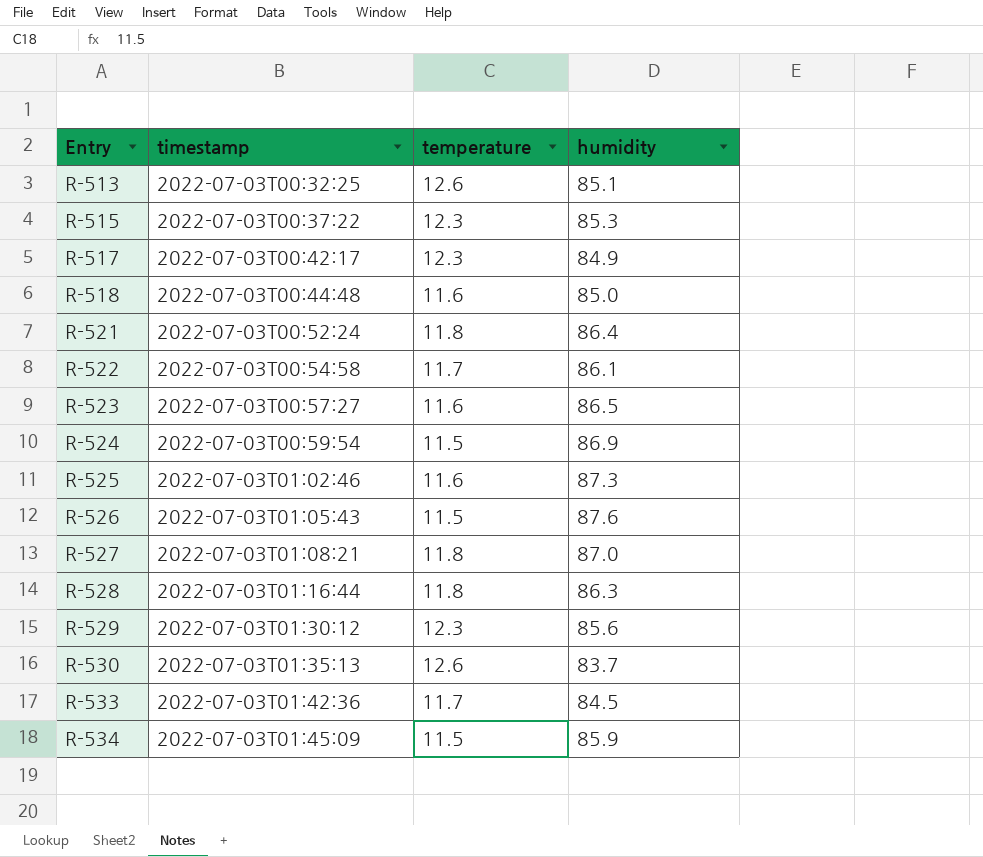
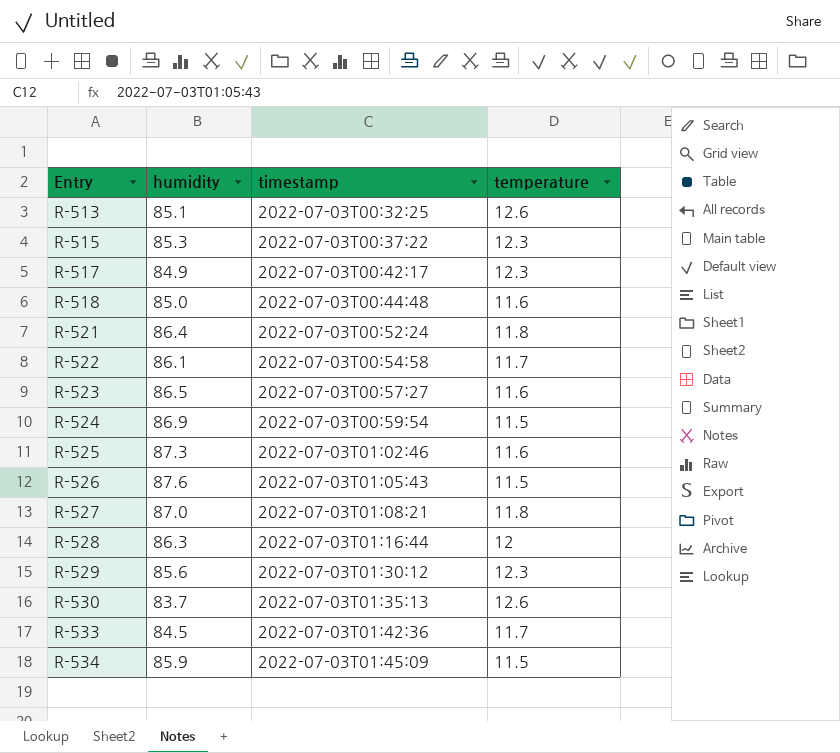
column humidity | position: 4 -> 2
R-528 | temperature: 11.8 -> 12

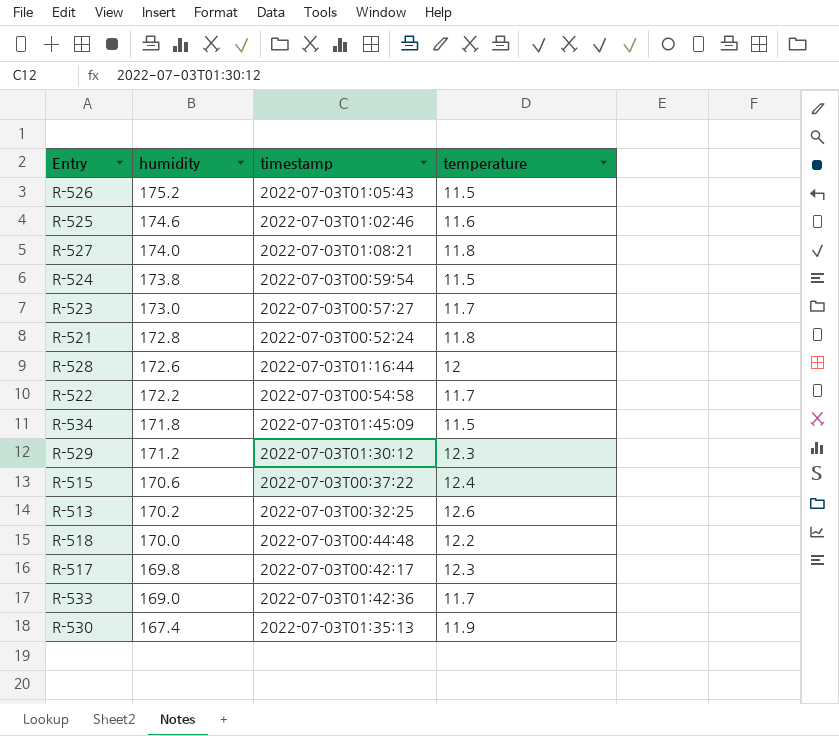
row order: Entry ascending -> humidity descending
R-526 | humidity: 87.6 -> 175.2
R-525 | humidity: 87.3 -> 174.6
R-527 | humidity: 87.0 -> 174.0
R-524 | humidity: 86.9 -> 173.8
R-523 | humidity: 86.5 -> 173.0
R-523 | temperature: 11.6 -> 11.7
R-521 | humidity: 86.4 -> 172.8
R-528 | humidity: 86.3 -> 172.6
R-522 | humidity: 86.1 -> 172.2
R-534 | humidity: 85.9 -> 171.8
R-529 | humidity: 85.6 -> 171.2
R-515 | humidity: 85.3 -> 170.6
R-515 | temperature: 12.3 -> 12.4
R-513 | humidity: 85.1 -> 170.2
R-518 | humidity: 85.0 -> 170.0
R-518 | temperature: 11.6 -> 12.2
R-517 | humidity: 84.9 -> 169.8
R-533 | humidity: 84.5 -> 169.0
R-530 | humidity: 83.7 -> 167.4
R-530 | temperature: 12.6 -> 11.9

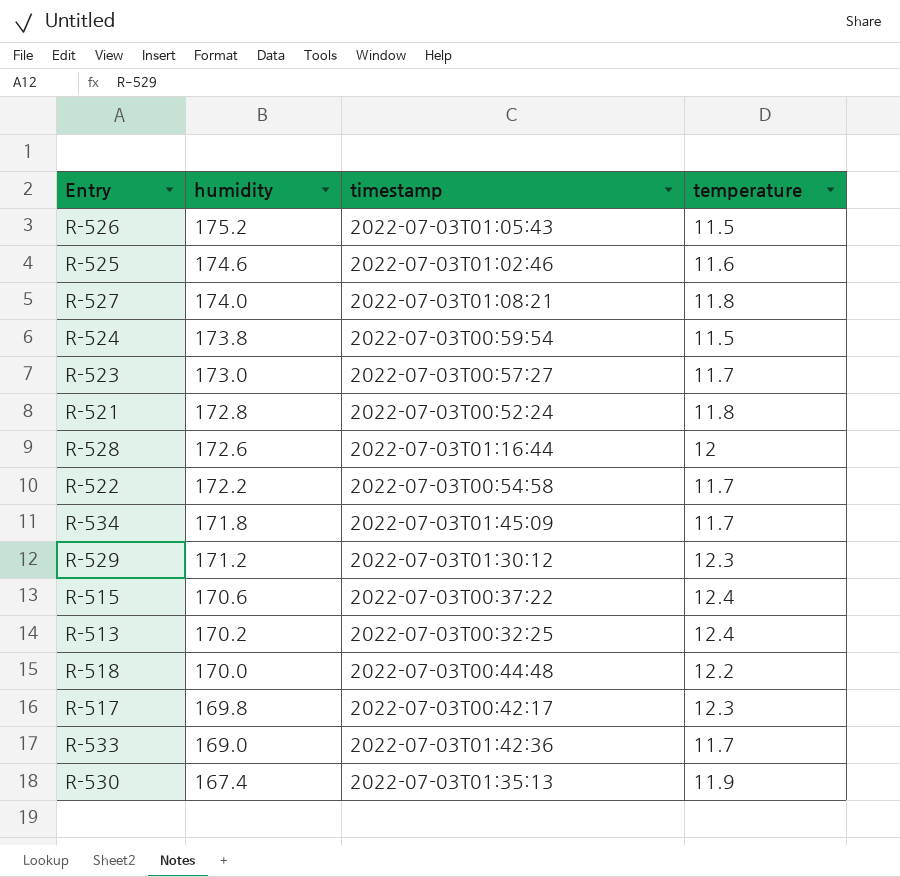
R-534 | temperature: 11.5 -> 11.7
R-513 | temperature: 12.6 -> 12.4

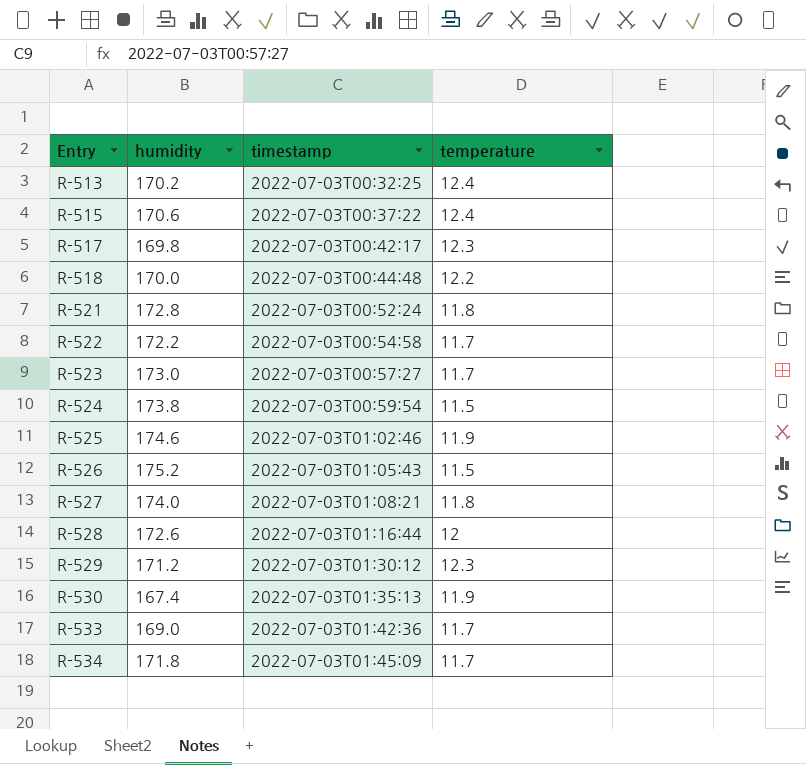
row order: humidity descending -> Entry ascending
R-525 | temperature: 11.6 -> 11.9

